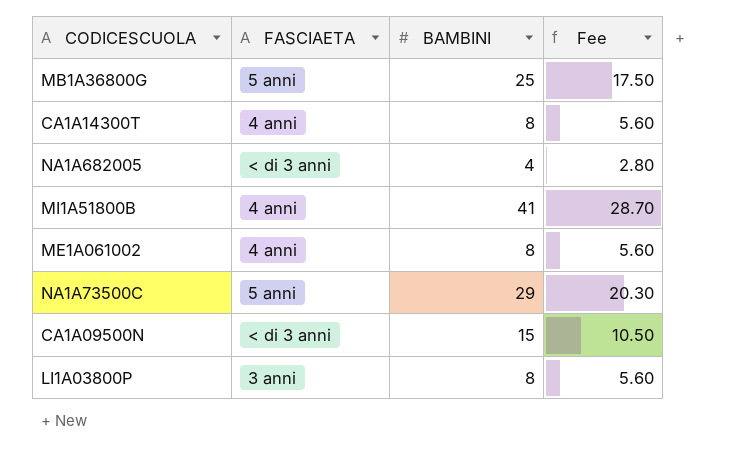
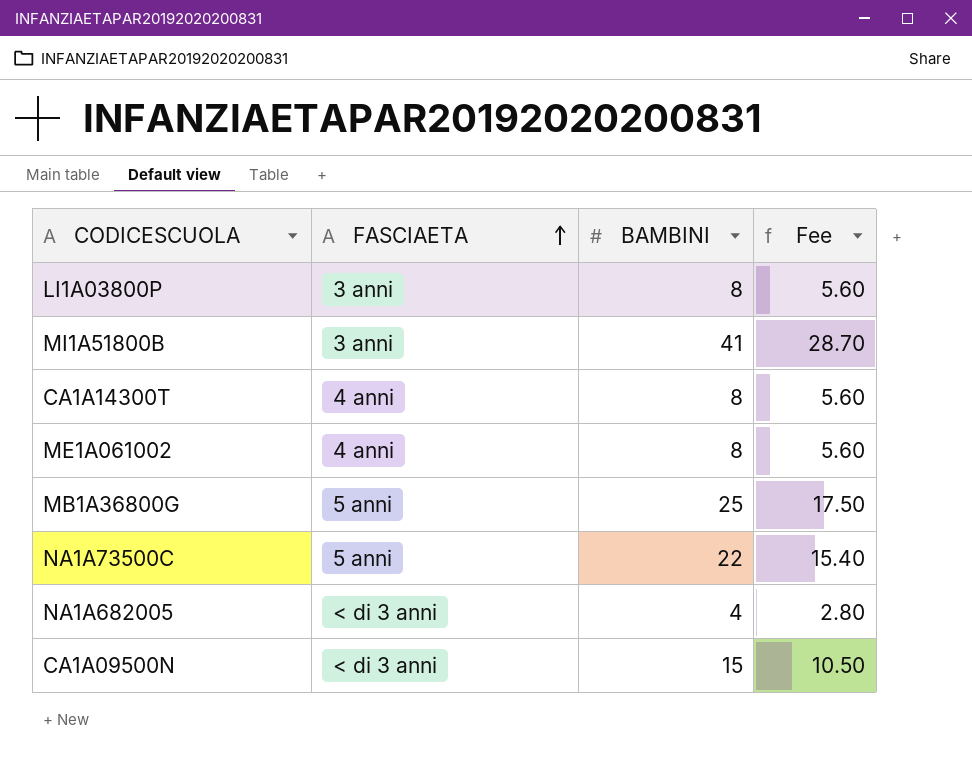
row order: none -> FASCIAETA ascending
MI1A51800B | FASCIAETA: 4 anni -> 3 anni
NA1A73500C | BAMBINI: 29 -> 22
NA1A73500C | Fee: 20.30 -> 15.40

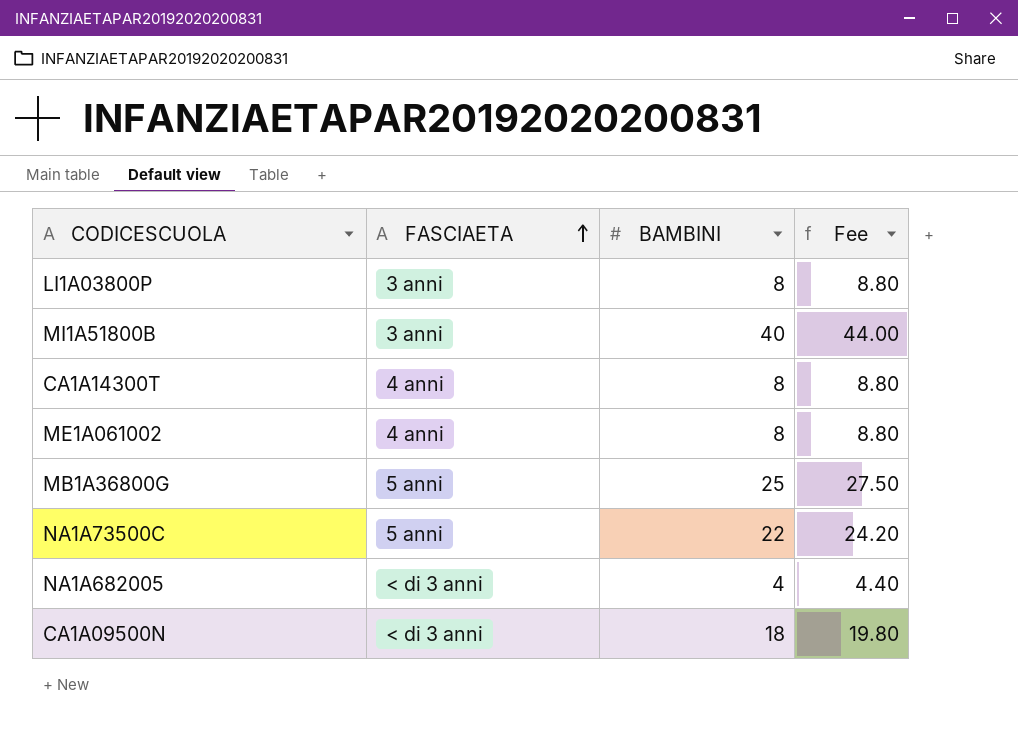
column Fee | formula: [BAMBINI] * 0.7 -> [BAMBINI] * 1.1
MI1A51800B | BAMBINI: 41 -> 40
CA1A09500N | BAMBINI: 15 -> 18

